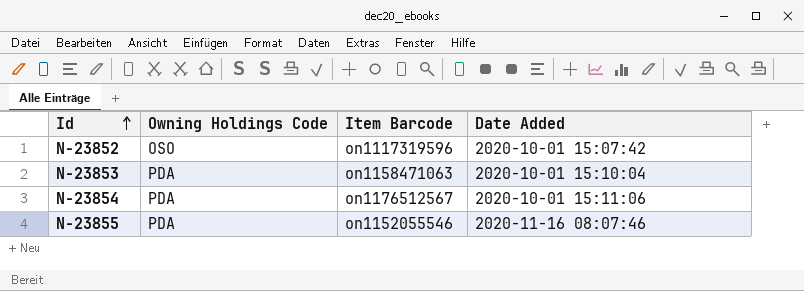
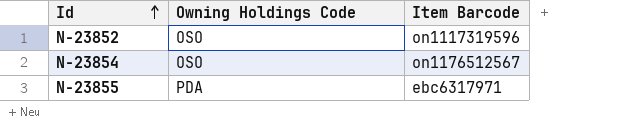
column Date Added | position: 4 -> none
row N-23853: PDA | on1158471063 | 2020-10-01 15:10:04 -> none
N-23854 | Owning Holdings Code: PDA -> OSO
N-23855 | Item Barcode: on1152055546 -> ebc6317971

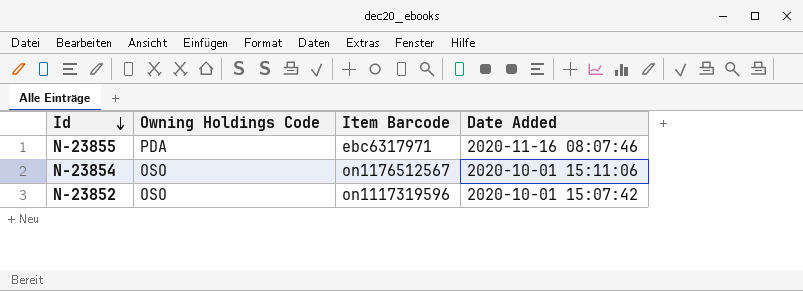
row order: Id ascending -> Id descending
column Date Added | position: none -> 4

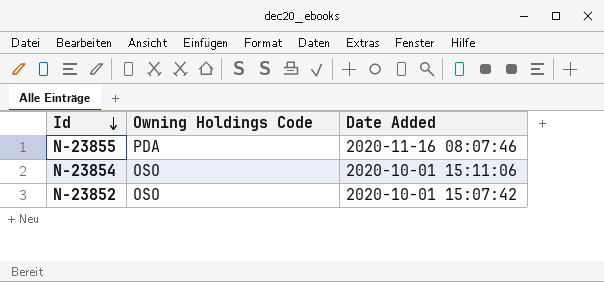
column Item Barcode | position: 3 -> none

